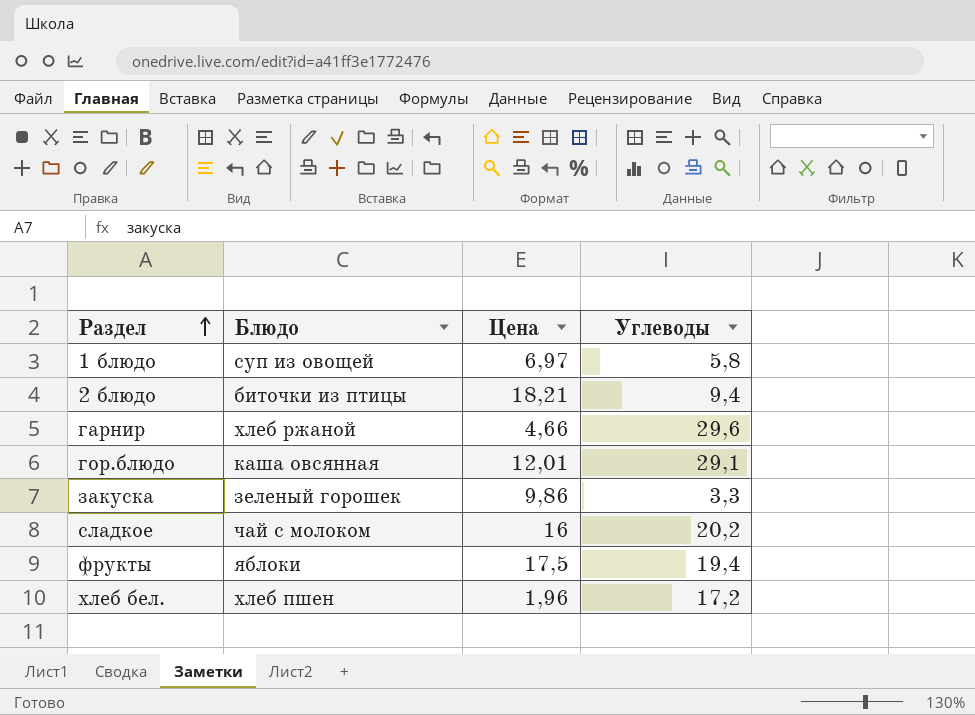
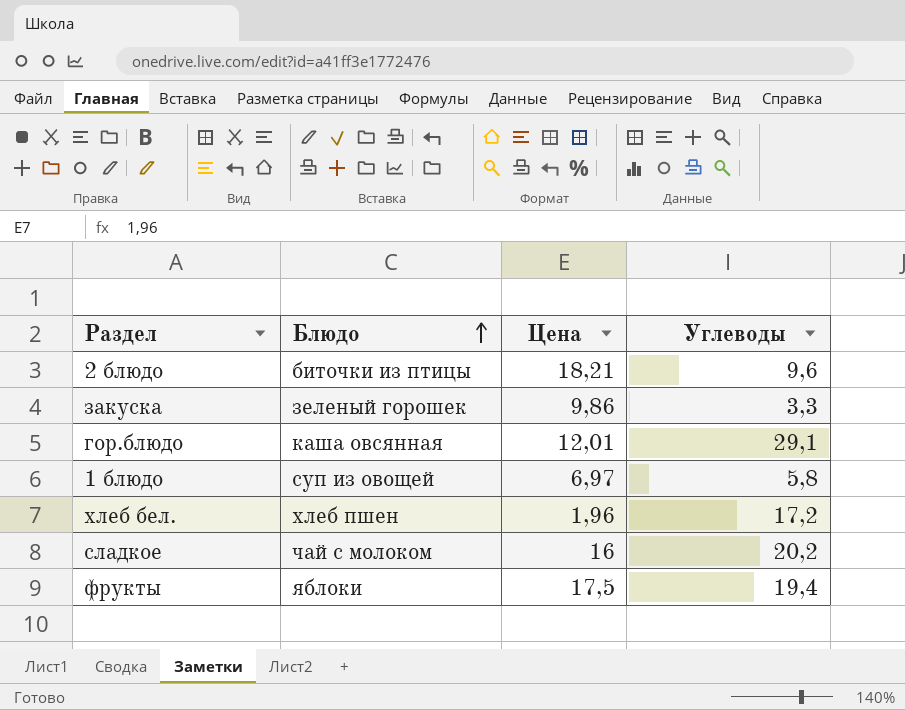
row order: Раздел ascending -> Блюдо ascending
row гарнир: хлеб ржаной | 4,66 | 29,6 -> none
2 блюдо | Углеводы: 9,4 -> 9,6

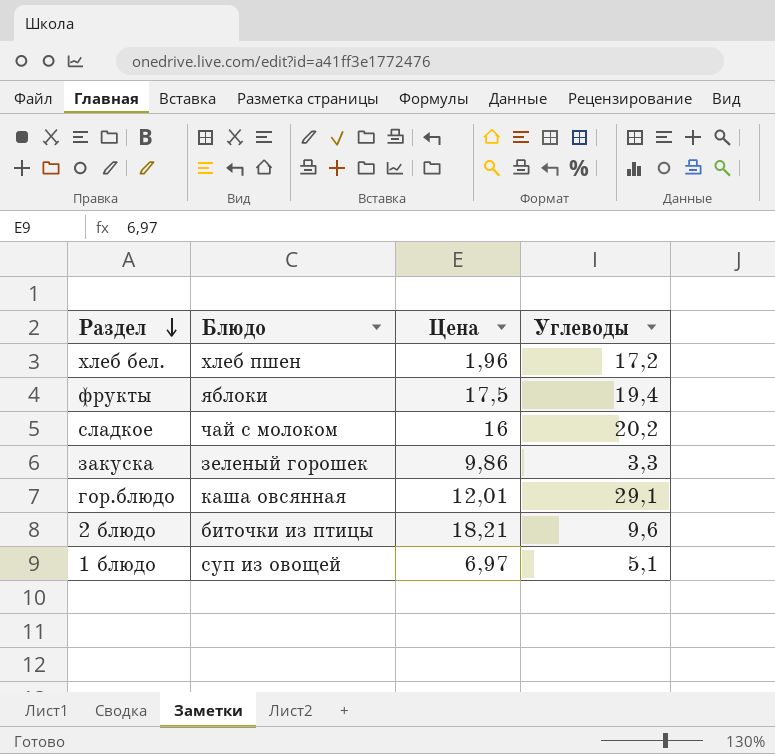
row order: Блюдо ascending -> Раздел descending
1 блюдо | Углеводы: 5,8 -> 5,1

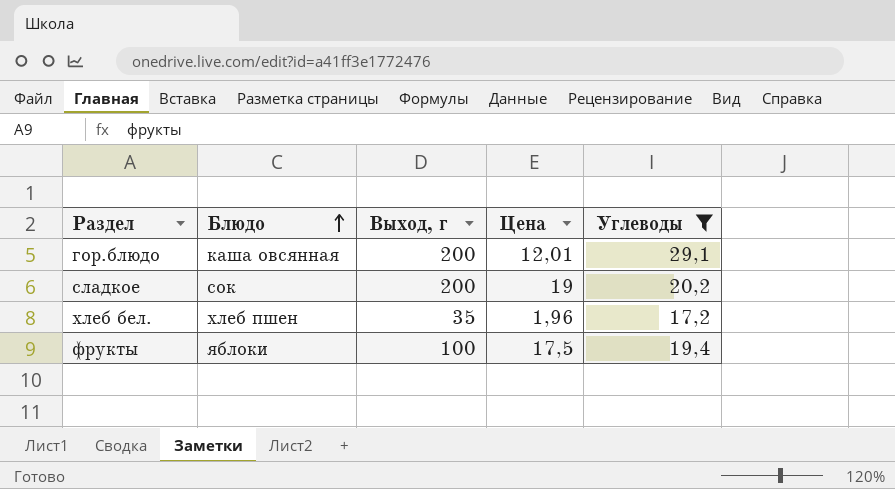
filter: none -> Углеводы >= 17,2
row order: Раздел descending -> Блюдо ascending
column Выход, г | position: none -> 3
сладкое | Блюдо: чай с молоком -> сок
сладкое | Цена: 16 -> 19

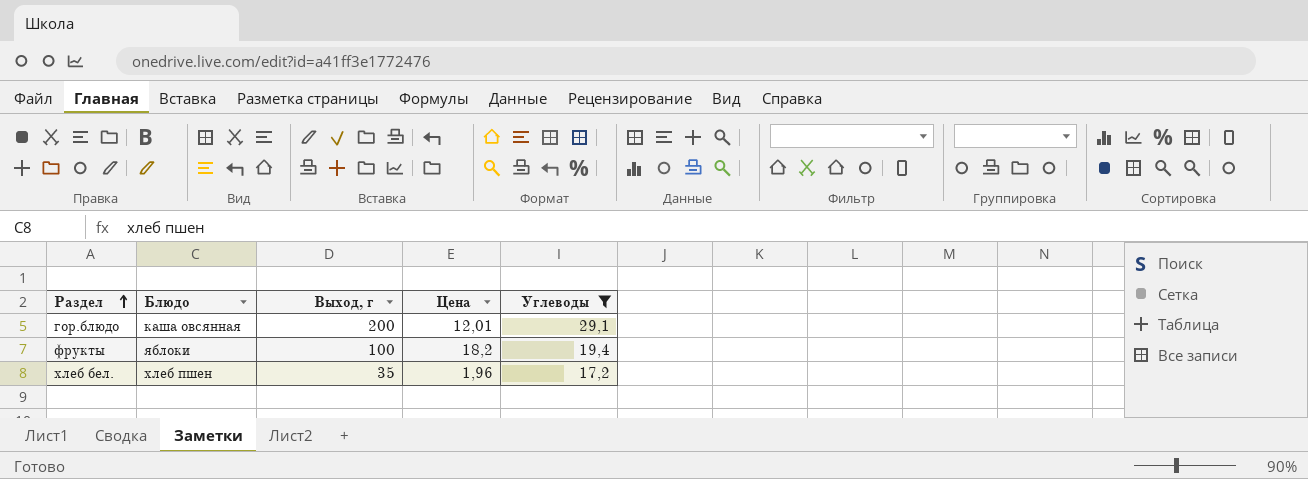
row order: Блюдо ascending -> Раздел ascending
row сладкое: сок | 200 | 19 | 20,2 -> none
фрукты | Цена: 17,5 -> 18,2

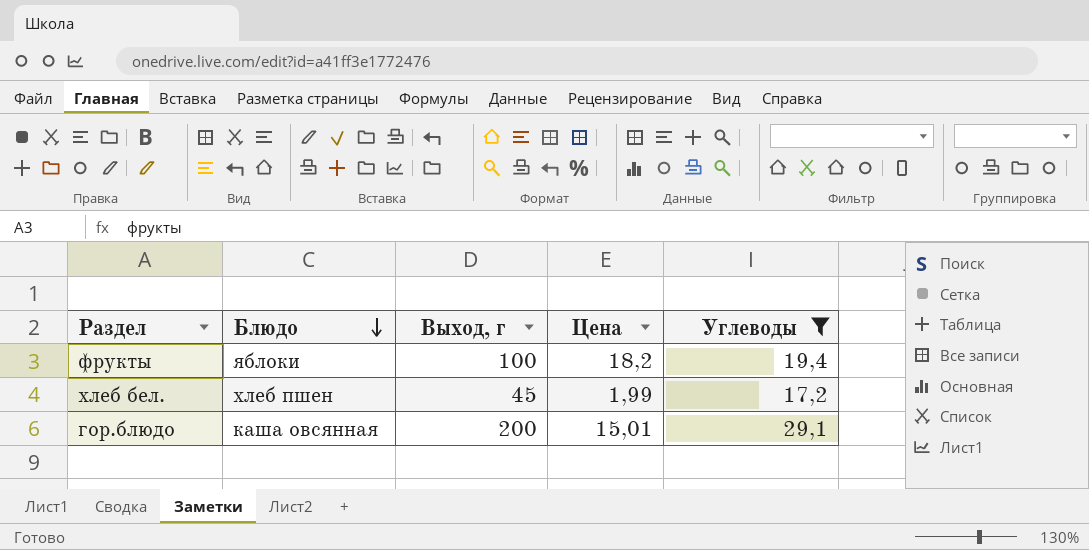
row order: Раздел ascending -> Блюдо descending
хлеб бел. | Выход, г: 35 -> 45
хлеб бел. | Цена: 1,96 -> 1,99
гор.блюдо | Цена: 12,01 -> 15,01

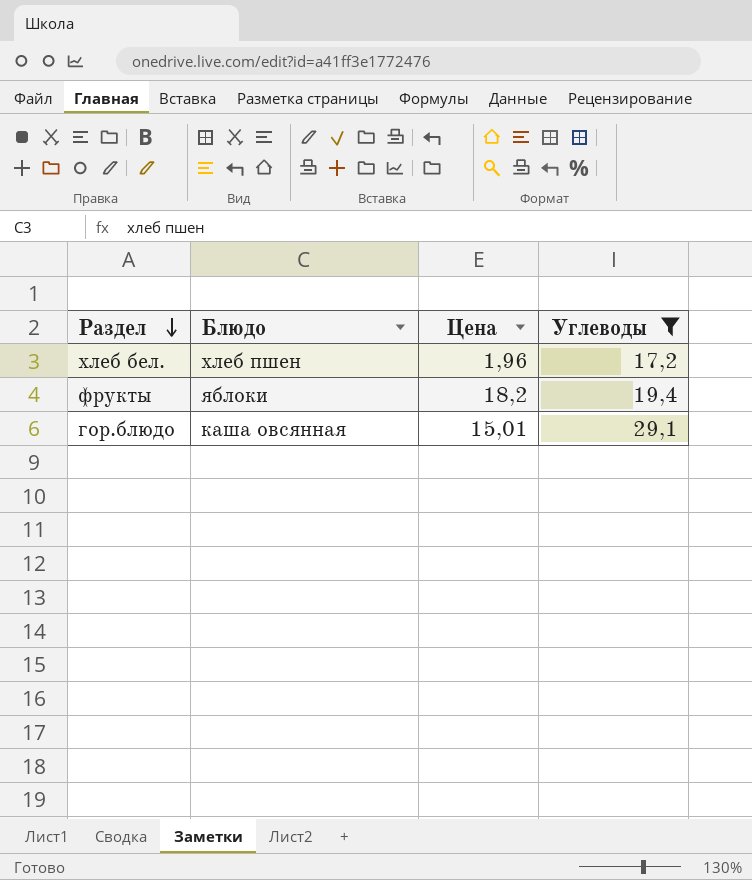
row order: Блюдо descending -> Раздел descending
column Выход, г | position: 3 -> none
хлеб бел. | Цена: 1,99 -> 1,96

